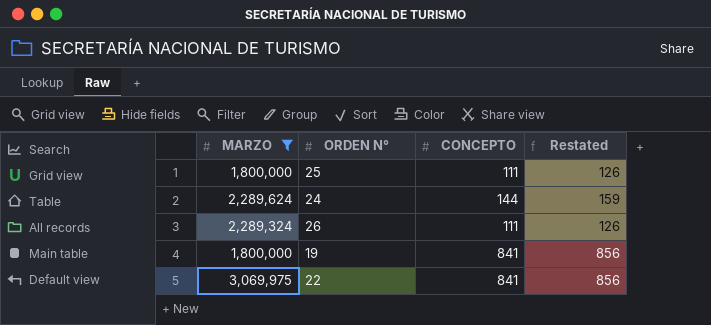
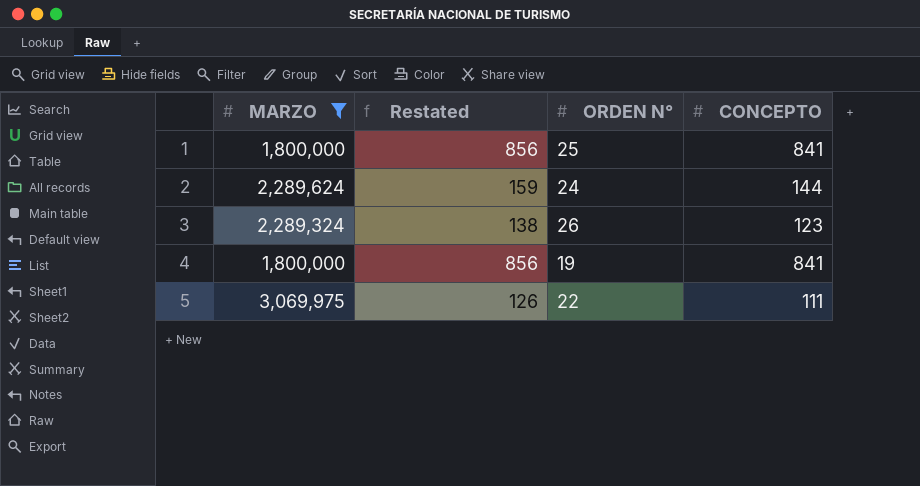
column Restated | position: 4 -> 2
25 | Restated: 126 -> 856
25 | CONCEPTO: 111 -> 841
26 | Restated: 126 -> 138
26 | CONCEPTO: 111 -> 123
22 | Restated: 856 -> 126
22 | CONCEPTO: 841 -> 111

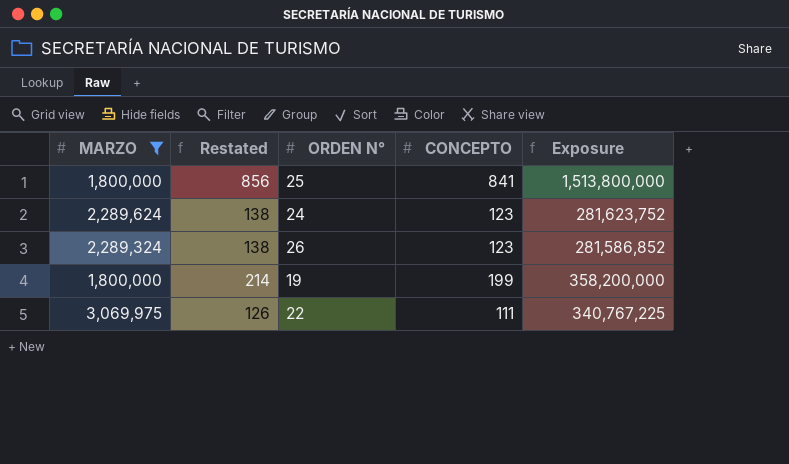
column Exposure | formula: none -> [MARZO] * [CONCEPTO]
24 | Restated: 159 -> 138
24 | CONCEPTO: 144 -> 123
19 | Restated: 856 -> 214
19 | CONCEPTO: 841 -> 199

